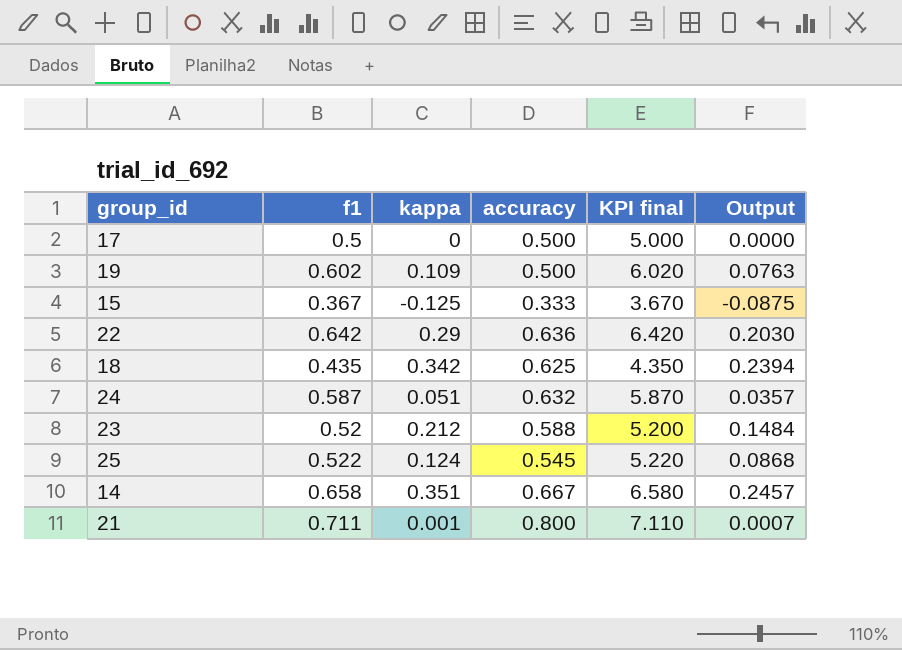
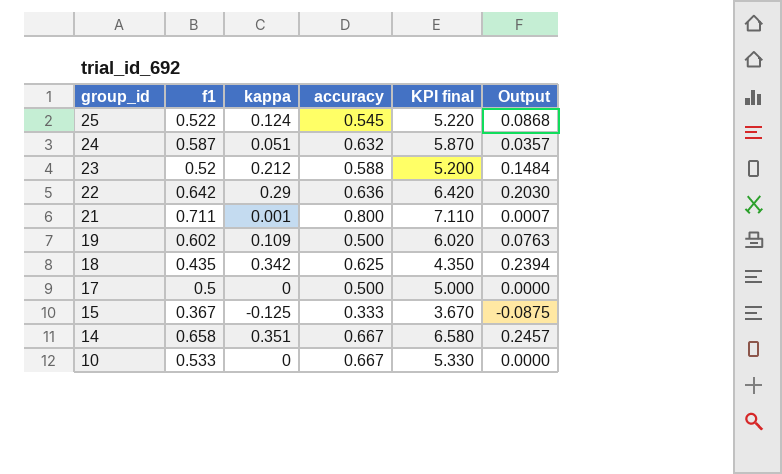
row order: none -> group_id descending
row 10: none -> 0.533 | 0 | 0.667 | 5.330 | 0.0000

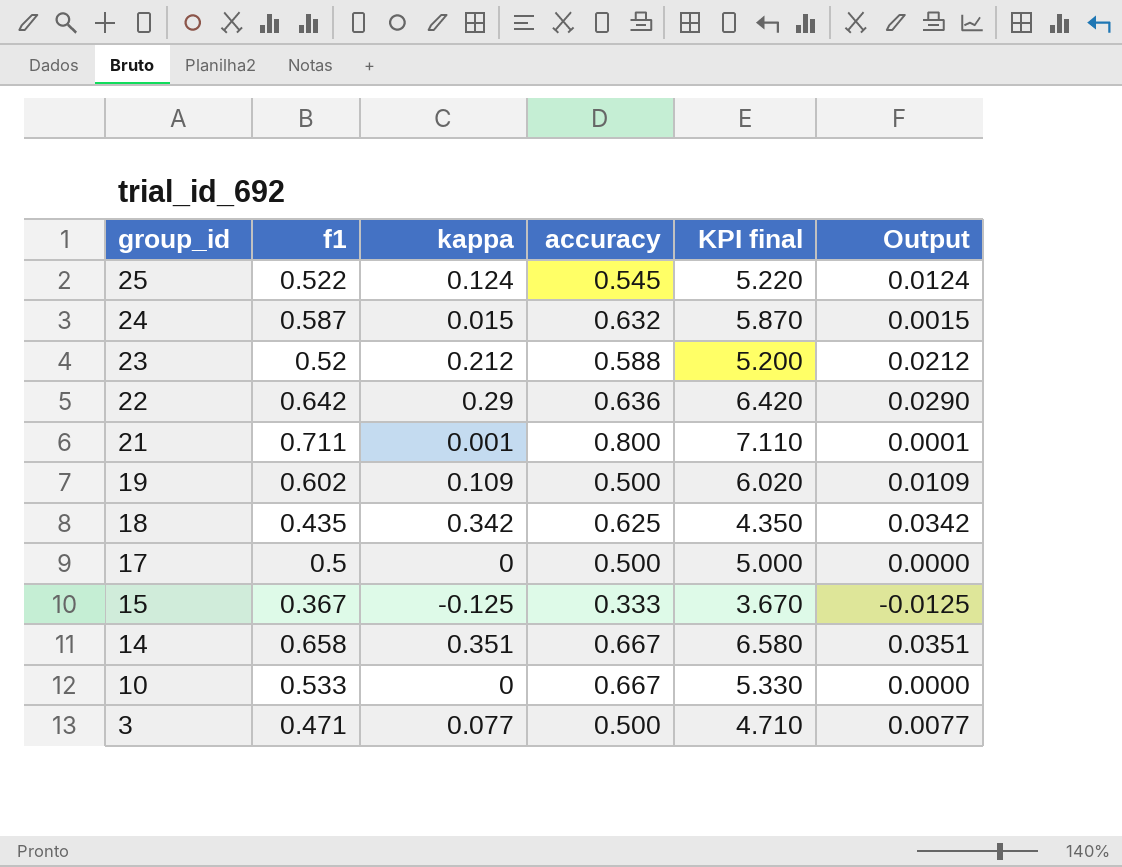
column Output | formula: [kappa] * 0.7 -> [kappa] * 0.1
24 | kappa: 0.051 -> 0.015
row 3: none -> 0.471 | 0.077 | 0.500 | 4.710 | 0.0077

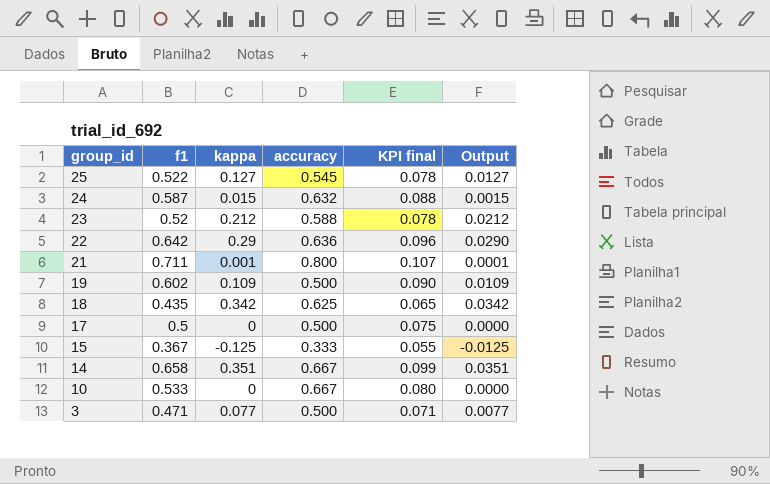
column KPI final | formula: [f1] * 10 -> [f1] * 0.15
25 | kappa: 0.124 -> 0.127
25 | Output: 0.0124 -> 0.0127

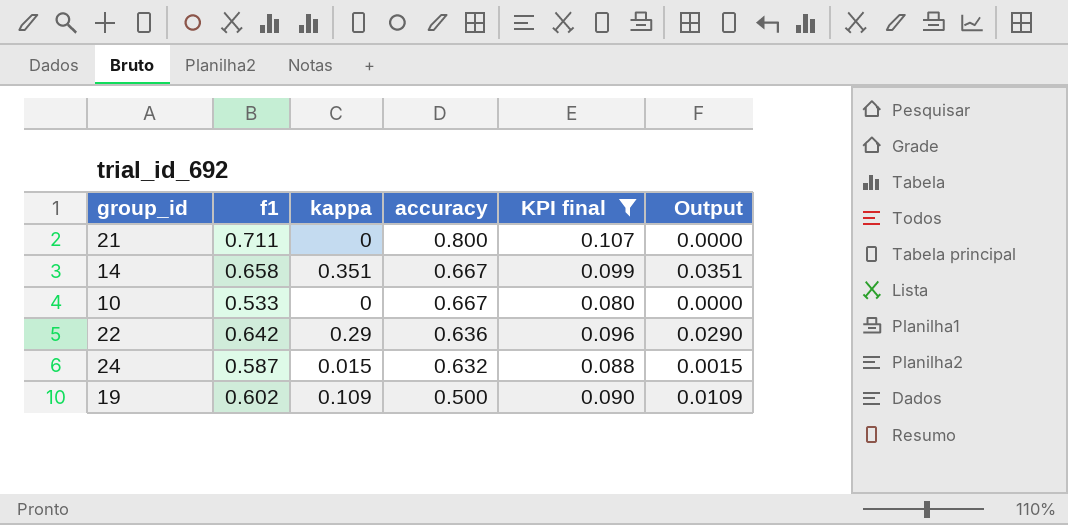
filter: none -> KPI final >= 0.080
row order: group_id descending -> accuracy descending
21 | kappa: 0.001 -> 0
21 | Output: 0.0001 -> 0.0000

